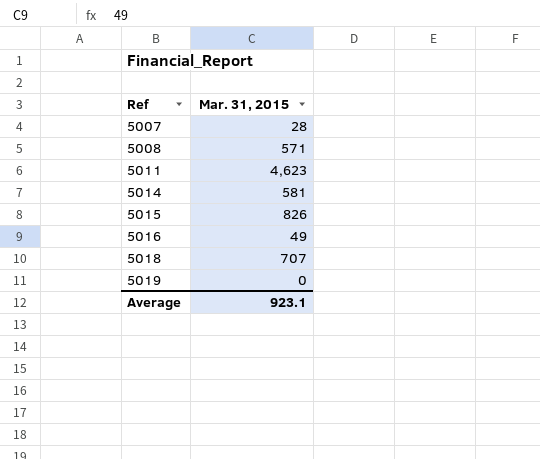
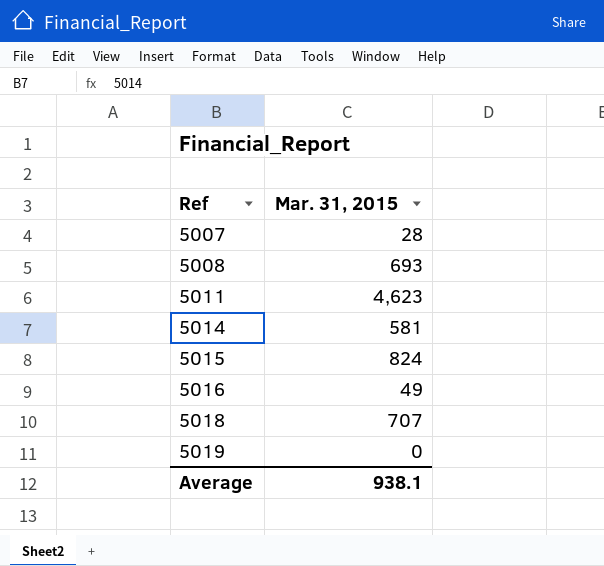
5008 | Mar. 31, 2015: 571 -> 693
5015 | Mar. 31, 2015: 826 -> 824
Average | Mar. 31, 2015: 923.1 -> 938.1

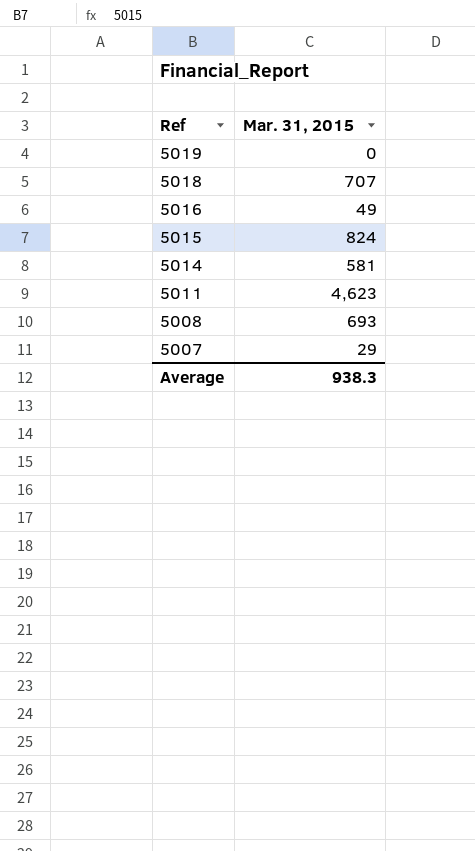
row order: Ref ascending -> Ref descending
5007 | Mar. 31, 2015: 28 -> 29
Average | Mar. 31, 2015: 938.1 -> 938.3

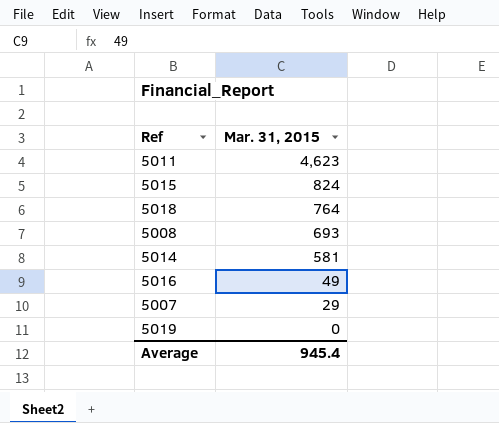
row order: Ref descending -> Mar. 31, 2015 descending
5018 | Mar. 31, 2015: 707 -> 764
Average | Mar. 31, 2015: 938.3 -> 945.4

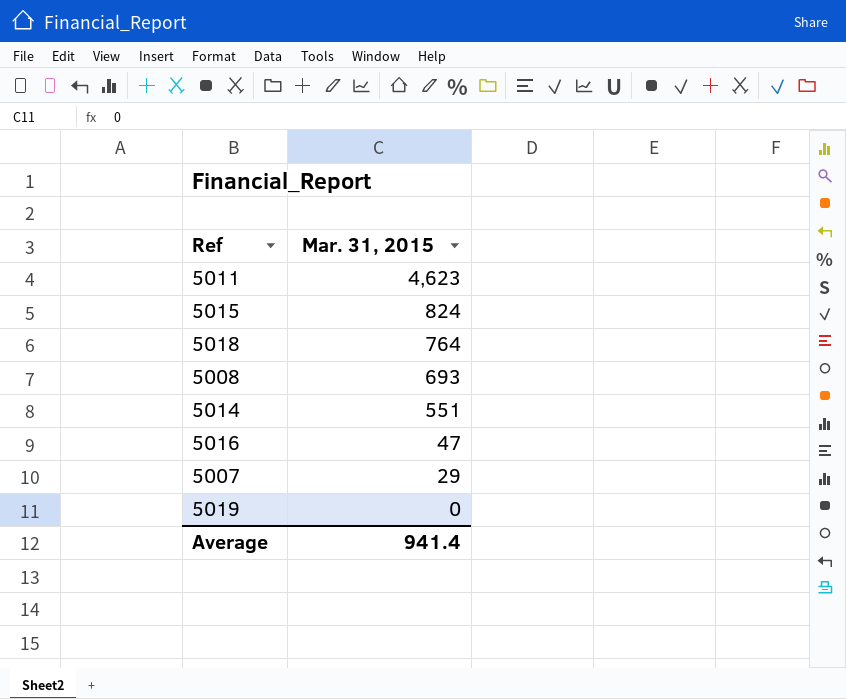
5014 | Mar. 31, 2015: 581 -> 551
5016 | Mar. 31, 2015: 49 -> 47
Average | Mar. 31, 2015: 945.4 -> 941.4

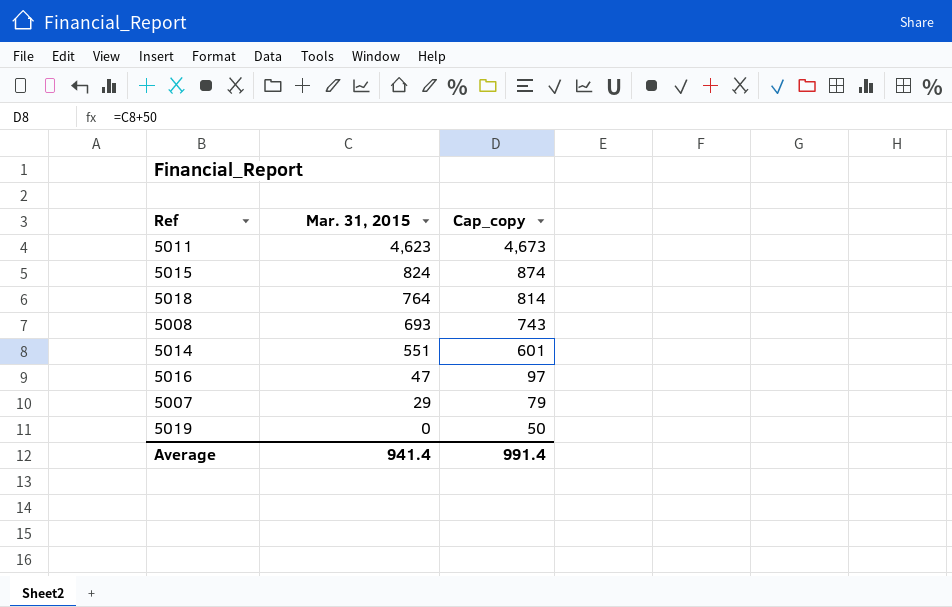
column Cap_copy | formula: none -> [Mar. 31, 2015] + 50

